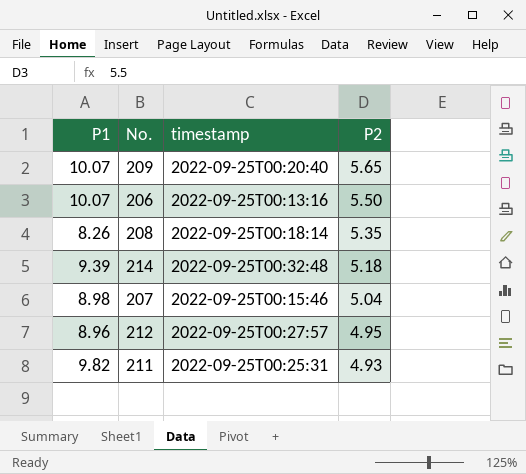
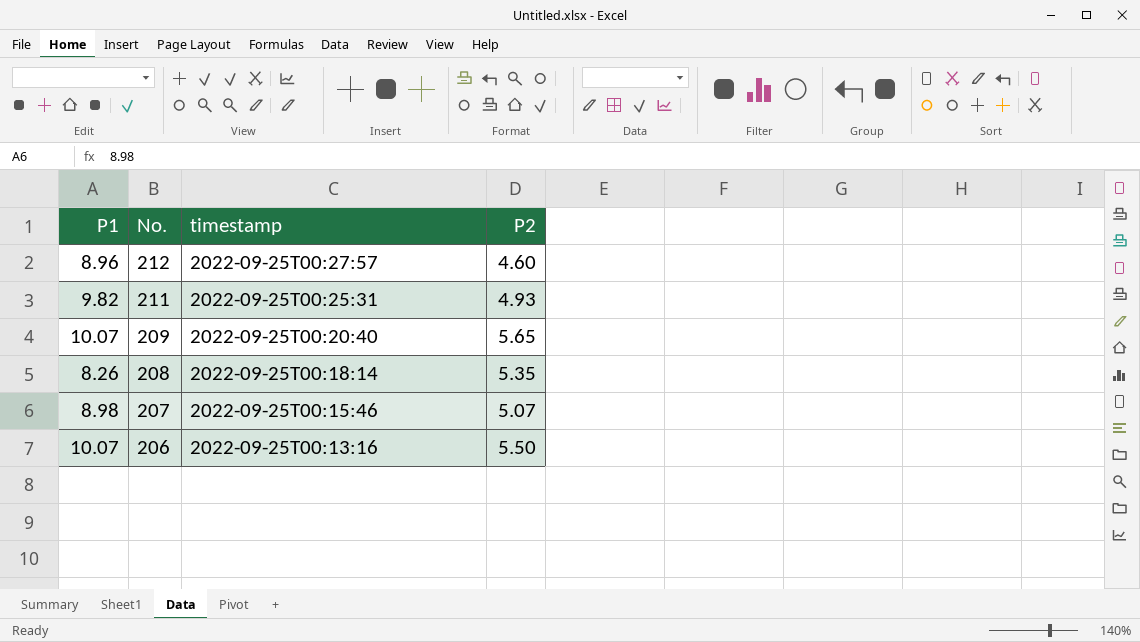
row order: P2 descending -> No. descending
row 214: 9.39 | 2022-09-25T00:32:48 | 5.18 -> none
212 | P2: 4.95 -> 4.60
207 | P2: 5.04 -> 5.07

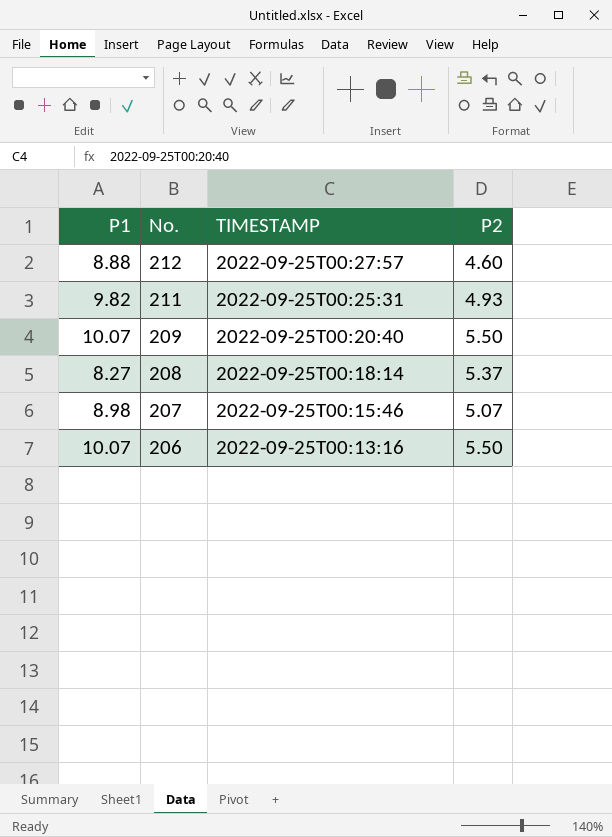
column name: timestamp -> TIMESTAMP
212 | P1: 8.96 -> 8.88
209 | P2: 5.65 -> 5.50
208 | P1: 8.26 -> 8.27
208 | P2: 5.35 -> 5.37

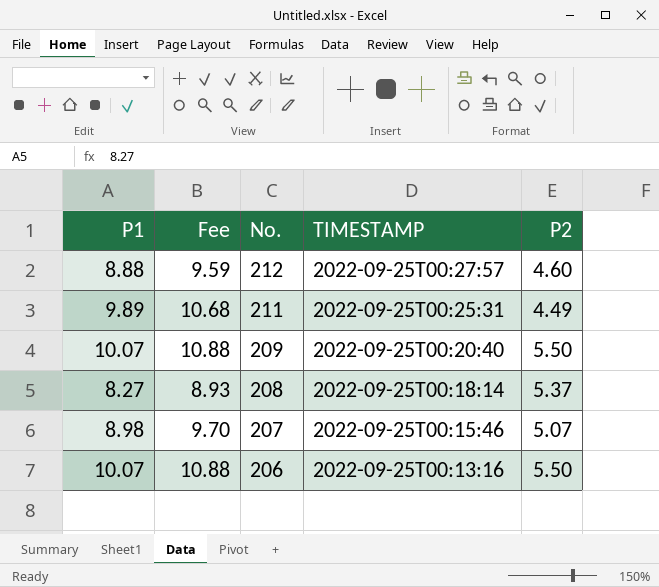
column Fee | formula: none -> [P1] * 1.08
211 | P1: 9.82 -> 9.89
211 | P2: 4.93 -> 4.49

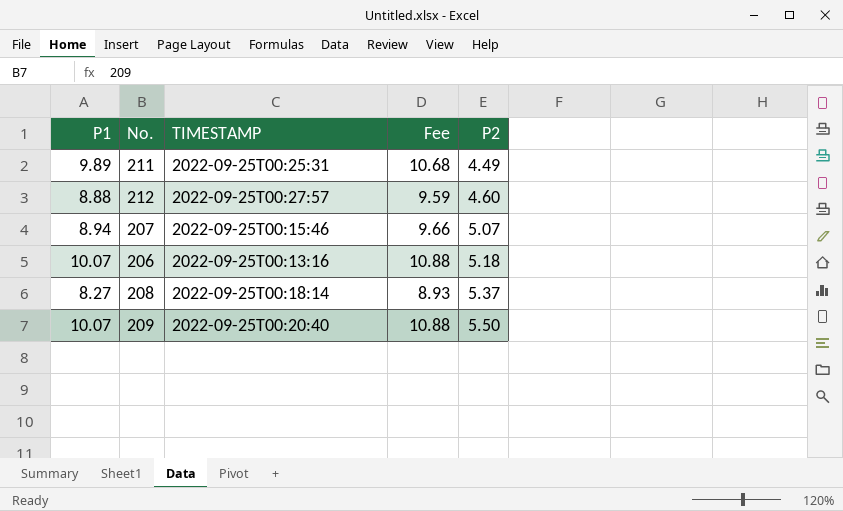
row order: No. descending -> P2 ascending
column Fee | position: 2 -> 4
207 | P1: 8.98 -> 8.94
207 | Fee: 9.70 -> 9.66
206 | P2: 5.50 -> 5.18

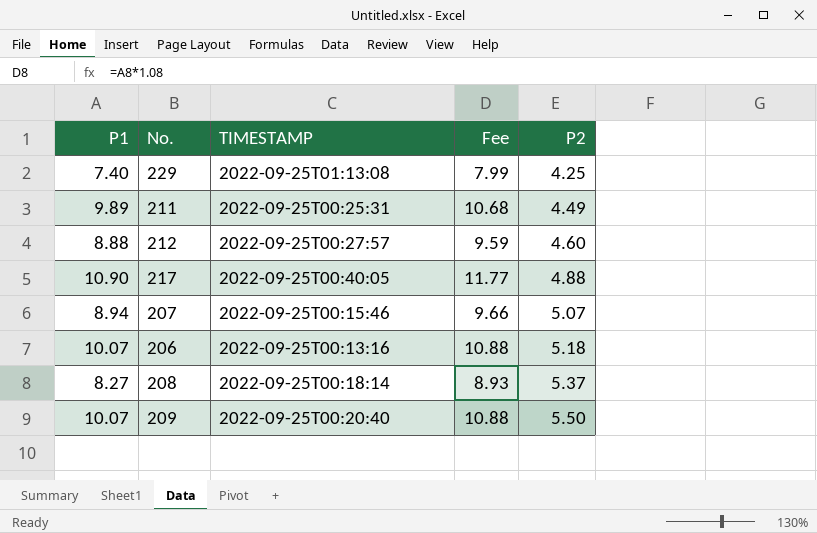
row 229: none -> 7.40 | 2022-09-25T01:13:08 | 7.99 | 4.25
row 217: none -> 10.90 | 2022-09-25T00:40:05 | 11.77 | 4.88

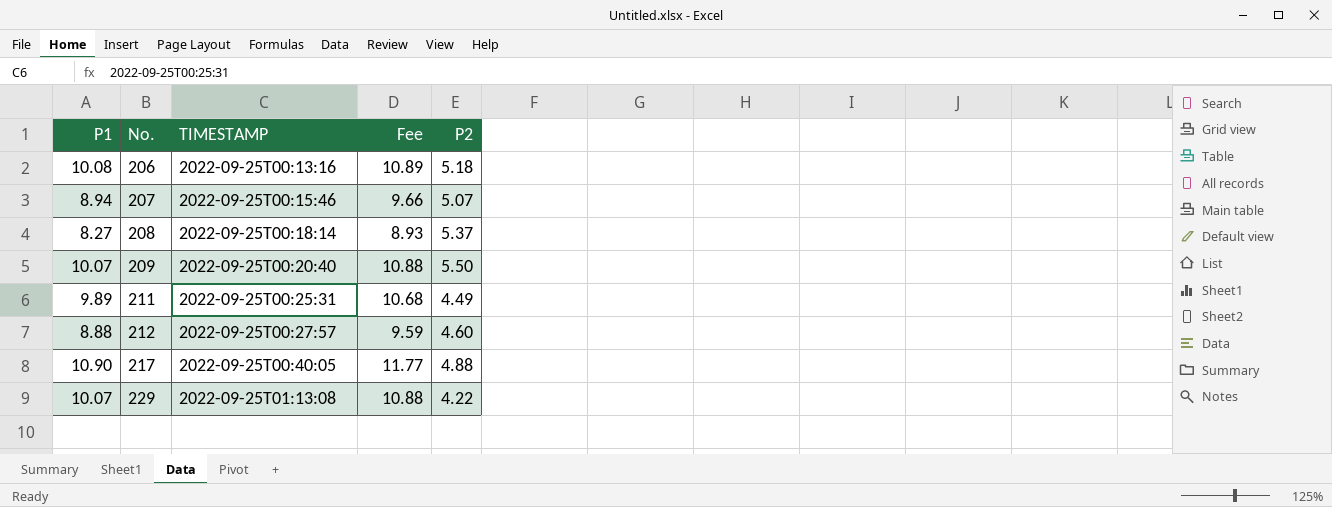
row order: P2 ascending -> No. ascending
206 | P1: 10.07 -> 10.08
206 | Fee: 10.88 -> 10.89
229 | P1: 7.40 -> 10.07
229 | Fee: 7.99 -> 10.88
229 | P2: 4.25 -> 4.22

